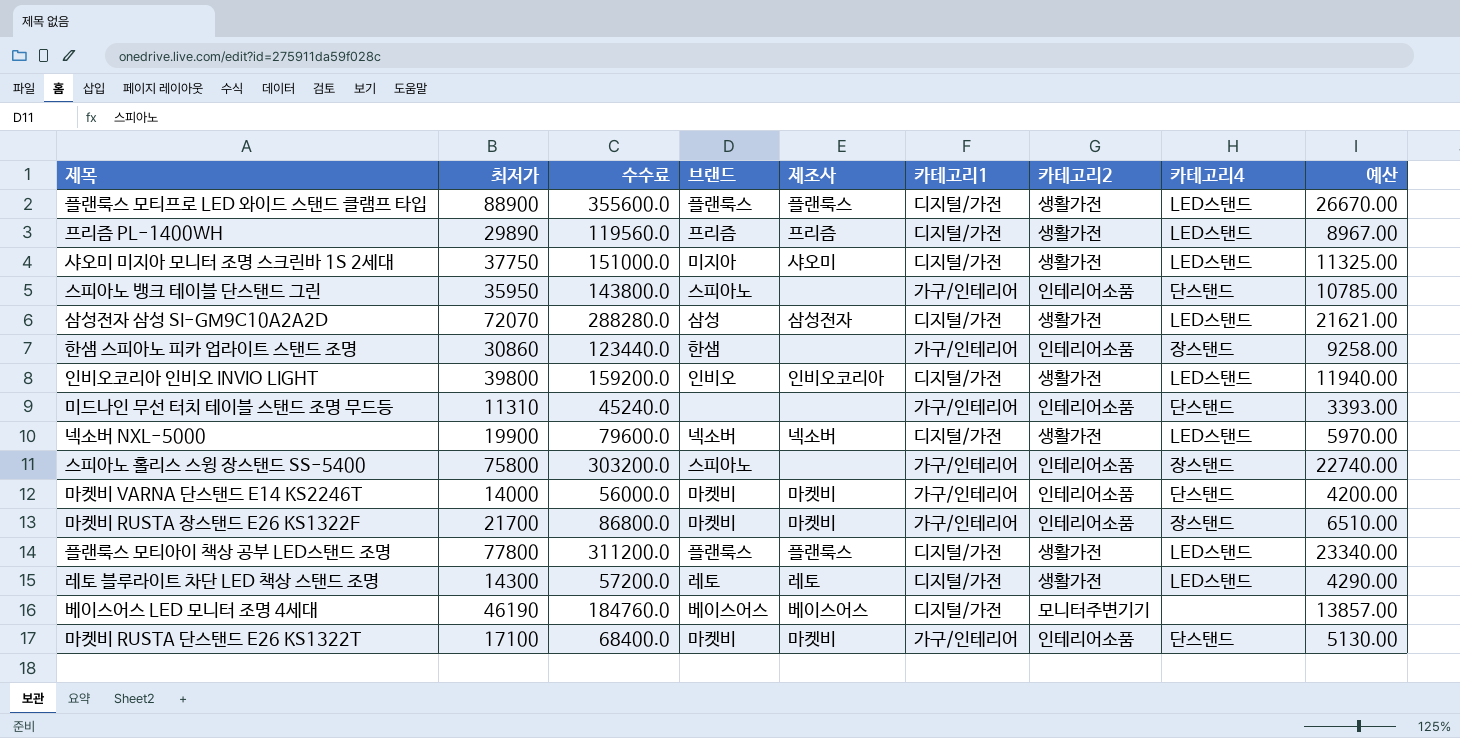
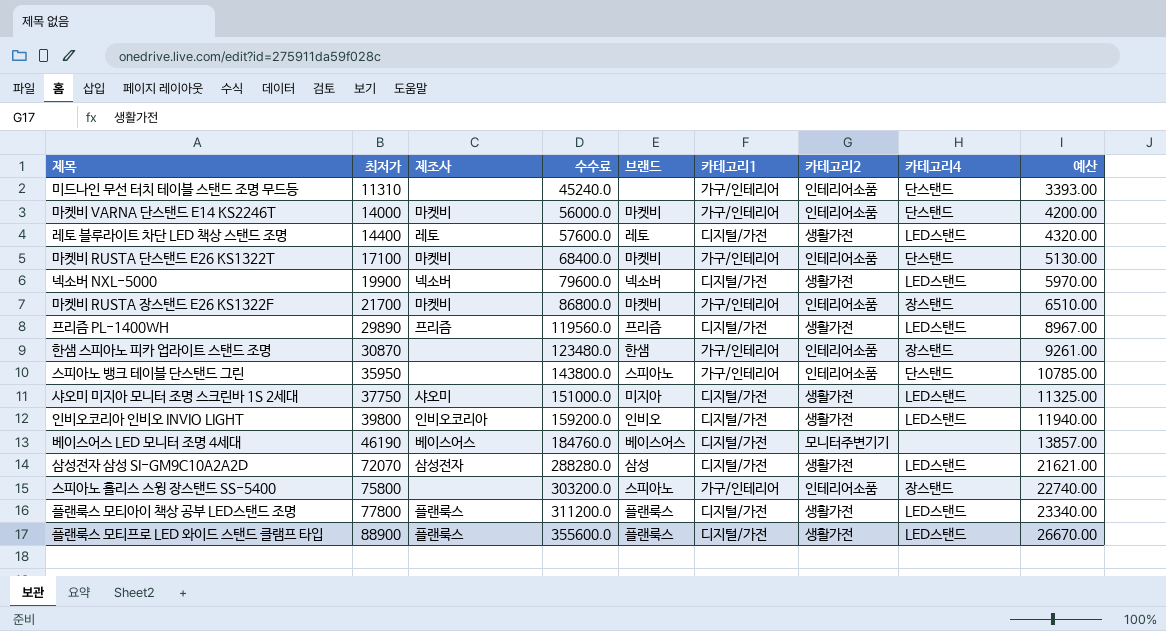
row order: none -> 최저가 ascending
column 제조사 | position: 5 -> 3
레토 블루라이트 차단 LED 책상 스탠드 조명 | 최저가: 14300 -> 14400
레토 블루라이트 차단 LED 책상 스탠드 조명 | 수수료: 57200.0 -> 57600.0
레토 블루라이트 차단 LED 책상 스탠드 조명 | 예산: 4290.00 -> 4320.00
한샘 스피아노 피카 업라이트 스탠드 조명 | 최저가: 30860 -> 30870
한샘 스피아노 피카 업라이트 스탠드 조명 | 수수료: 123440.0 -> 123480.0
한샘 스피아노 피카 업라이트 스탠드 조명 | 예산: 9258.00 -> 9261.00

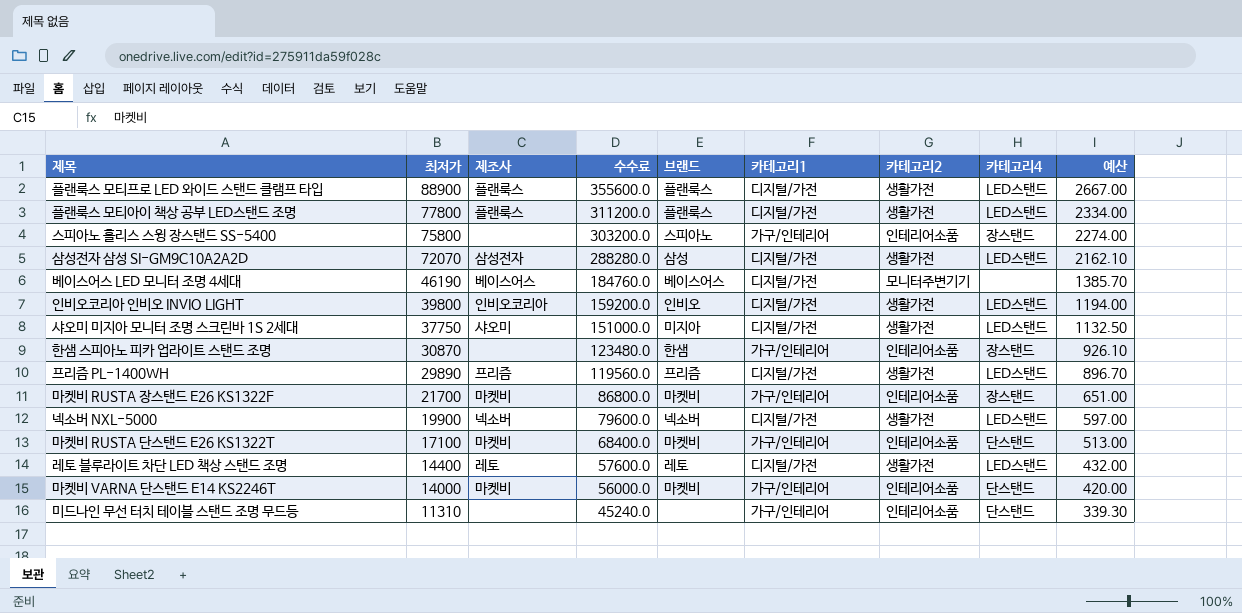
row order: 최저가 ascending -> 최저가 descending
column 예산 | formula: [최저가] * 0.3 -> [최저가] * 0.03
row 스피아노 뱅크 테이블 단스탠드 그린: 35950 | none | 143800.0 | 스피아노 | 가구/인테리어 | 인테리어소품 | 단스탠드 | 10785.00 -> none

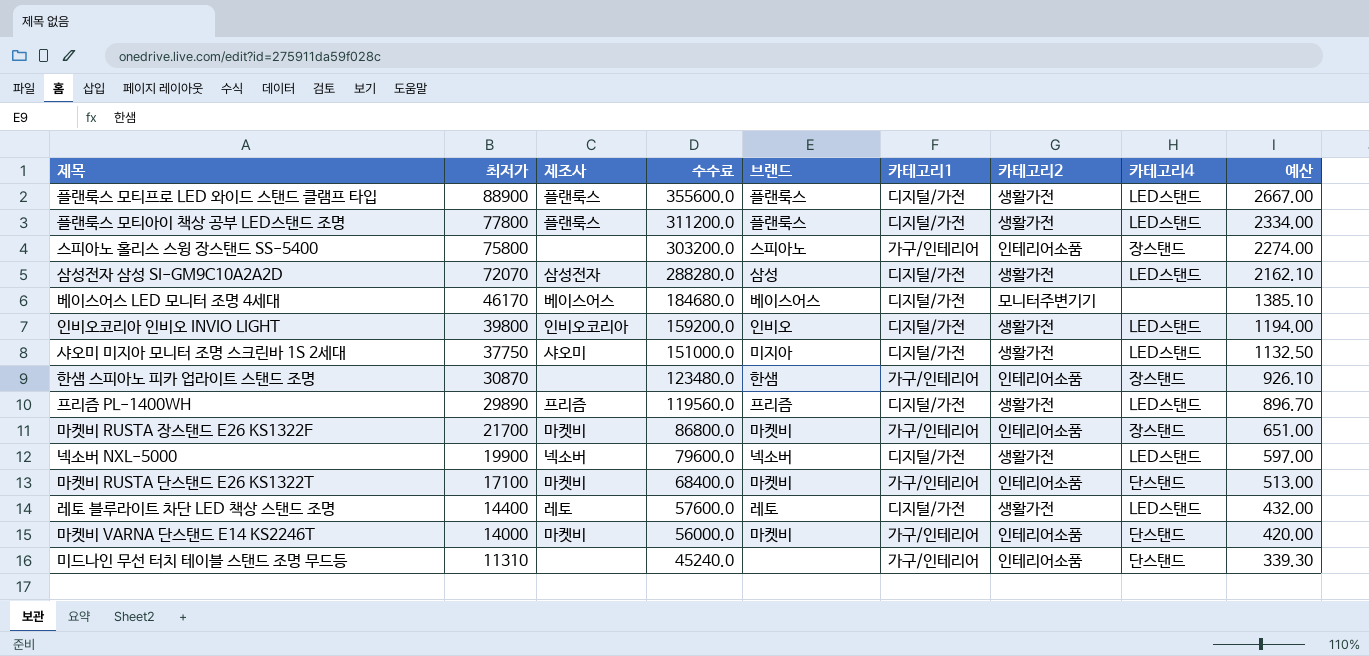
베이스어스 LED 모니터 조명 4세대 | 최저가: 46190 -> 46170
베이스어스 LED 모니터 조명 4세대 | 수수료: 184760.0 -> 184680.0
베이스어스 LED 모니터 조명 4세대 | 예산: 1385.70 -> 1385.10

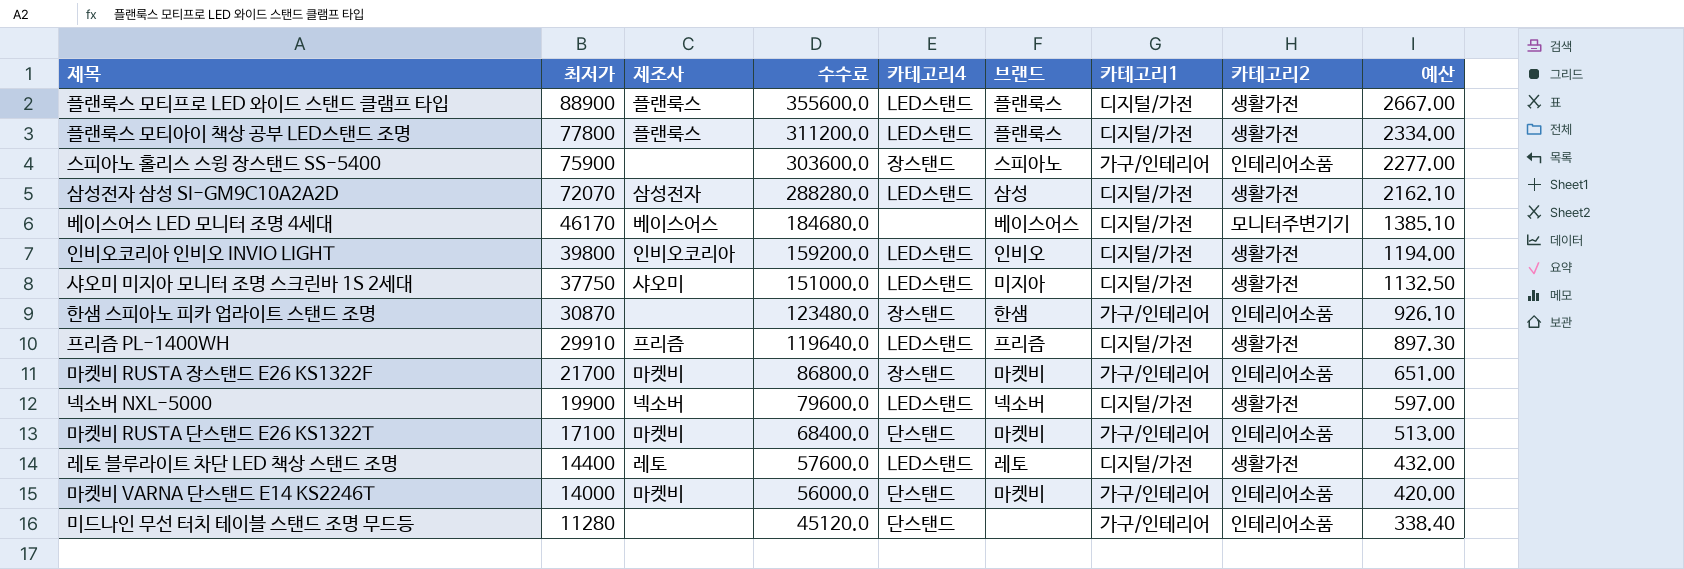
column 카테고리4 | position: 8 -> 5
스피아노 홀리스 스윙 장스탠드 SS-5400 | 최저가: 75800 -> 75900
스피아노 홀리스 스윙 장스탠드 SS-5400 | 수수료: 303200.0 -> 303600.0
스피아노 홀리스 스윙 장스탠드 SS-5400 | 예산: 2274.00 -> 2277.00
프리즘 PL-1400WH | 최저가: 29890 -> 29910
프리즘 PL-1400WH | 수수료: 119560.0 -> 119640.0
프리즘 PL-1400WH | 예산: 896.70 -> 897.30
미드나인 무선 터치 테이블 스탠드 조명 무드등 | 최저가: 11310 -> 11280
미드나인 무선 터치 테이블 스탠드 조명 무드등 | 수수료: 45240.0 -> 45120.0
미드나인 무선 터치 테이블 스탠드 조명 무드등 | 예산: 339.30 -> 338.40

